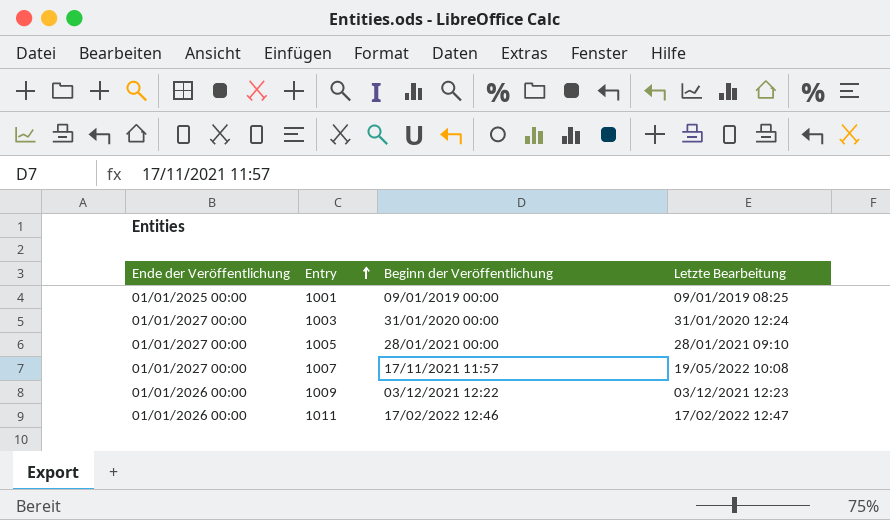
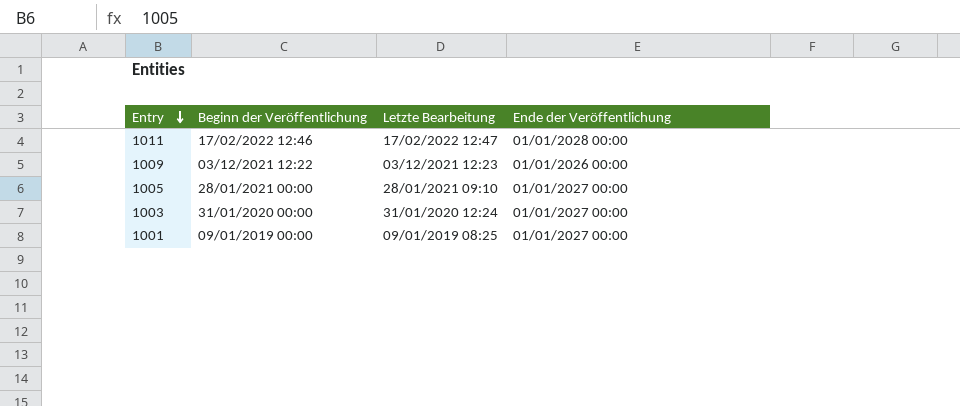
row order: Entry ascending -> Entry descending
column Ende der Veröffentlichung | position: 1 -> 4
row 1007: 01/01/2027 00:00 | 17/11/2021 11:57 | 19/05/2022 10:08 -> none
1011 | Ende der Veröffentlichung: 01/01/2026 00:00 -> 01/01/2028 00:00
1001 | Ende der Veröffentlichung: 01/01/2025 00:00 -> 01/01/2027 00:00

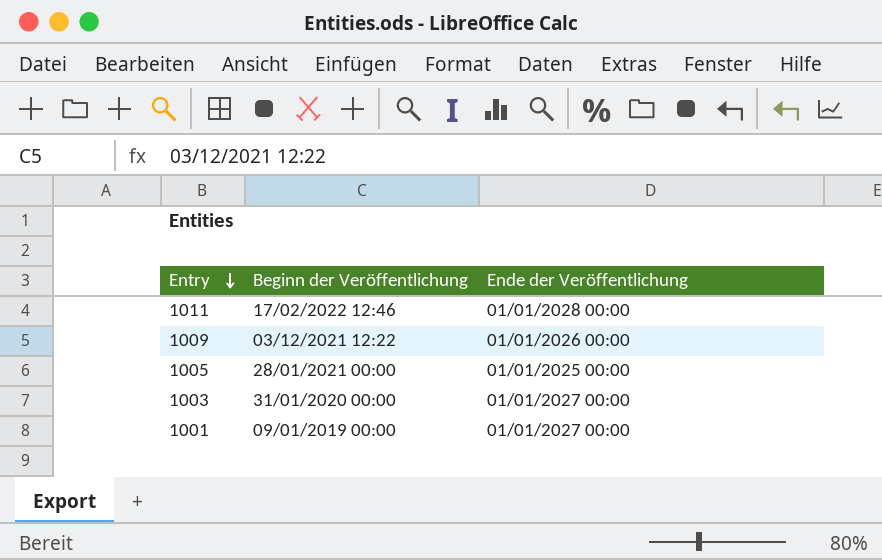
column Letzte Bearbeitung | position: 3 -> none
1005 | Ende der Veröffentlichung: 01/01/2027 00:00 -> 01/01/2025 00:00

